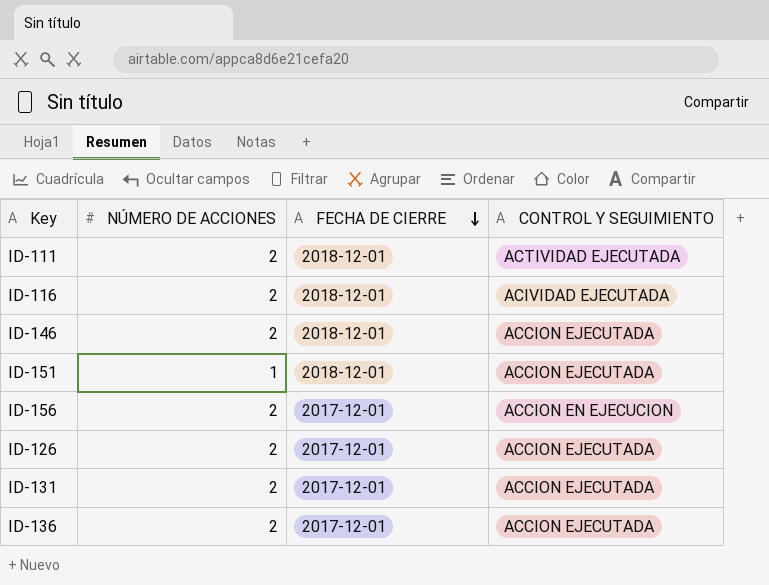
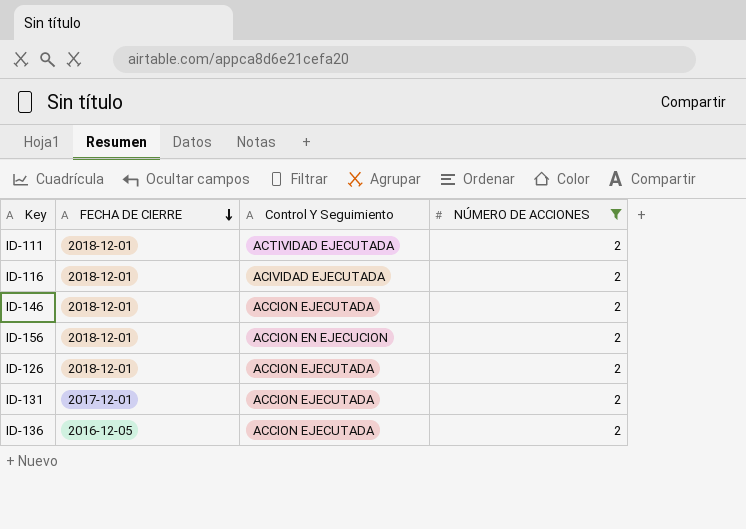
filter: none -> NÚMERO DE ACCIONES = 2
column name: CONTROL Y SEGUIMIENTO -> Control Y Seguimiento
column NÚMERO DE ACCIONES | position: 2 -> 4
ID-156 | FECHA DE CIERRE: 2017-12-01 -> 2018-12-01
ID-126 | FECHA DE CIERRE: 2017-12-01 -> 2018-12-01
ID-136 | FECHA DE CIERRE: 2017-12-01 -> 2016-12-05

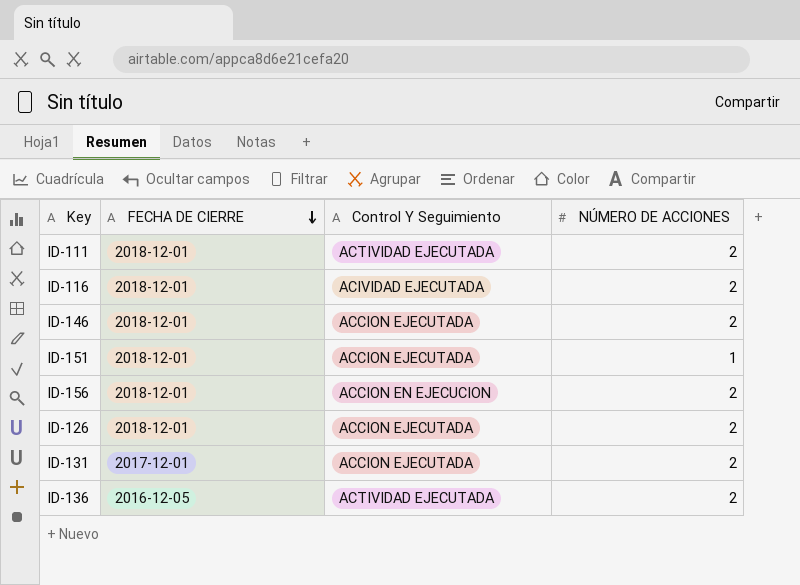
filter: NÚMERO DE ACCIONES = 2 -> none
ID-136 | Control Y Seguimiento: ACCION EJECUTADA -> ACTIVIDAD EJECUTADA

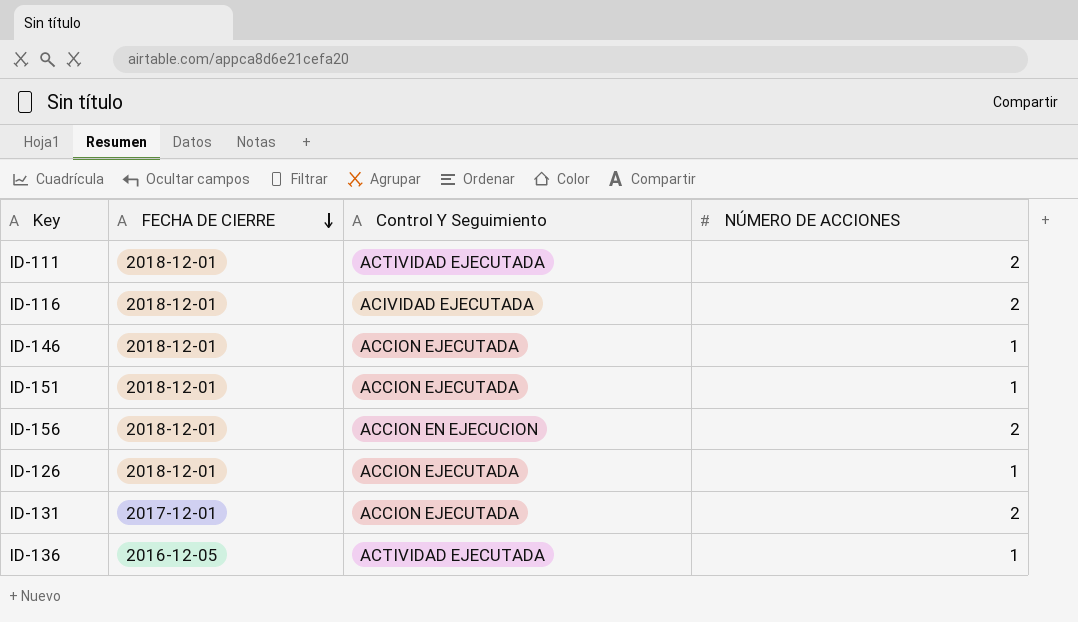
ID-146 | NÚMERO DE ACCIONES: 2 -> 1
ID-126 | NÚMERO DE ACCIONES: 2 -> 1
ID-136 | NÚMERO DE ACCIONES: 2 -> 1

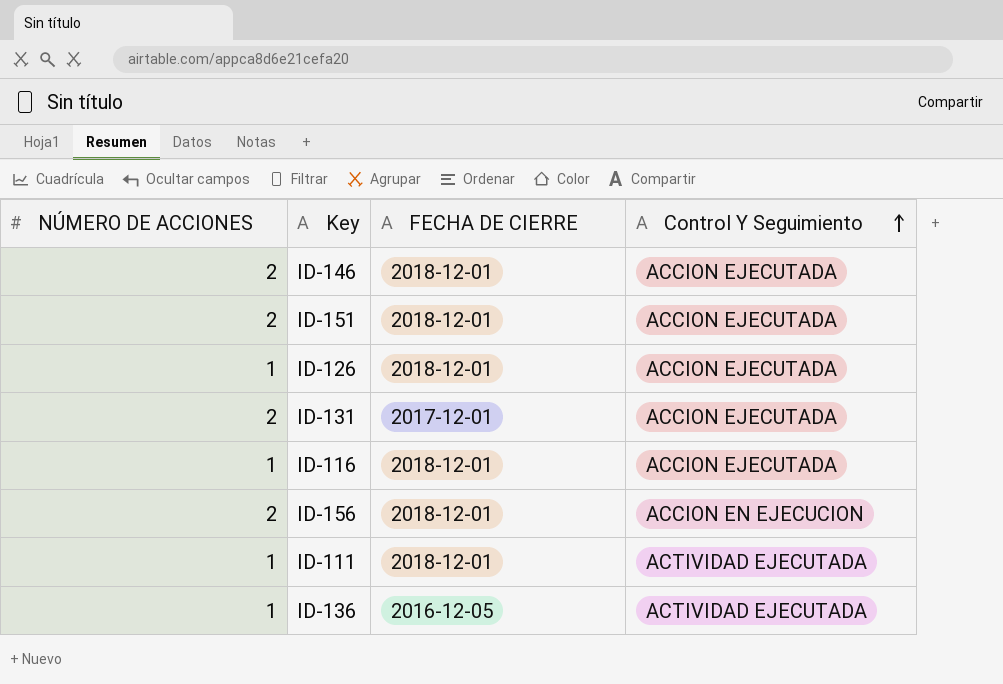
row order: FECHA DE CIERRE descending -> Control Y Seguimiento ascending
column NÚMERO DE ACCIONES | position: 4 -> 1
ID-146 | NÚMERO DE ACCIONES: 1 -> 2
ID-151 | NÚMERO DE ACCIONES: 1 -> 2
ID-116 | NÚMERO DE ACCIONES: 2 -> 1
ID-116 | Control Y Seguimiento: ACIVIDAD EJECUTADA -> ACCION EJECUTADA
ID-111 | NÚMERO DE ACCIONES: 2 -> 1

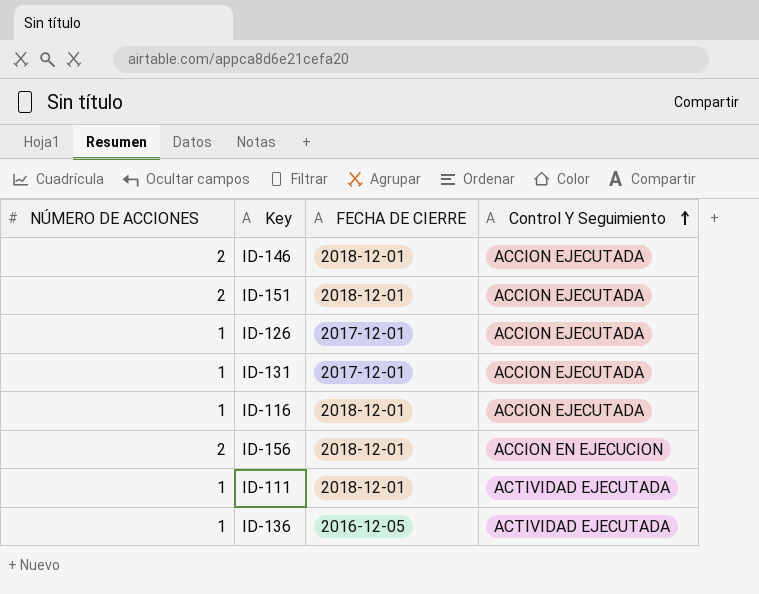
ID-126 | FECHA DE CIERRE: 2018-12-01 -> 2017-12-01
ID-131 | NÚMERO DE ACCIONES: 2 -> 1

